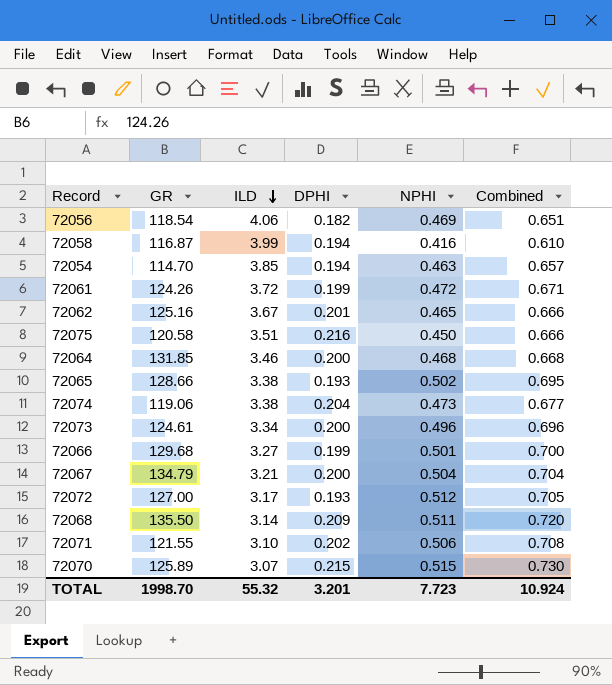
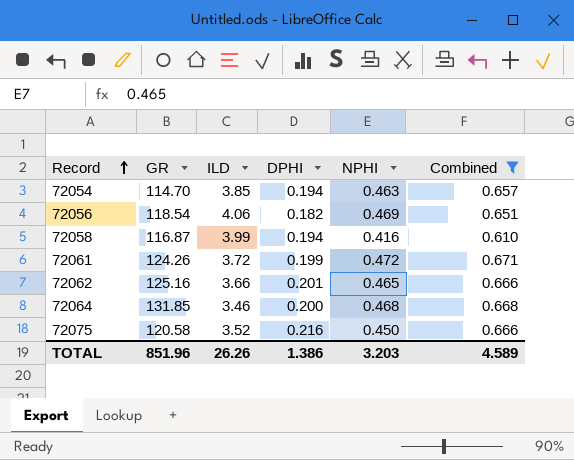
filter: none -> Combined <= 0.671
row order: ILD descending -> Record ascending
72062 | ILD: 3.67 -> 3.66
72075 | ILD: 3.51 -> 3.52
TOTAL | GR: 1998.70 -> 851.96
TOTAL | ILD: 55.32 -> 26.26
TOTAL | DPHI: 3.201 -> 1.386
TOTAL | NPHI: 7.723 -> 3.203
TOTAL | Combined: 10.924 -> 4.589

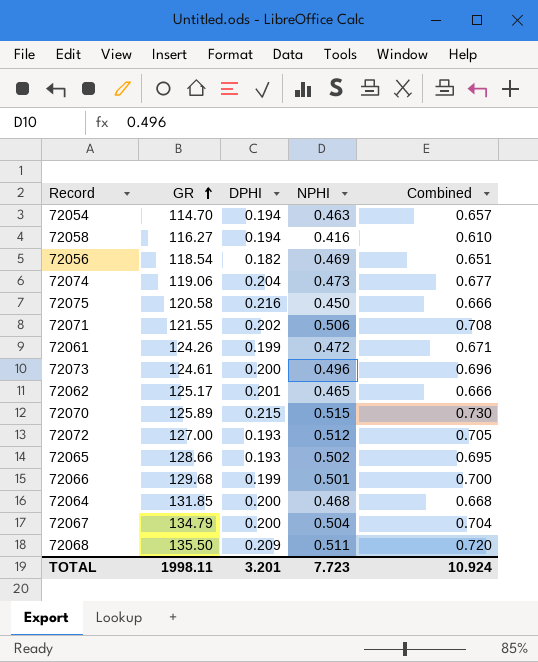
filter: Combined <= 0.671 -> none
row order: Record ascending -> GR ascending
column ILD | position: 3 -> none
72058 | GR: 116.87 -> 116.27
72062 | GR: 125.16 -> 125.17
TOTAL | GR: 851.96 -> 1998.11
TOTAL | DPHI: 1.386 -> 3.201
TOTAL | NPHI: 3.203 -> 7.723
TOTAL | Combined: 4.589 -> 10.924

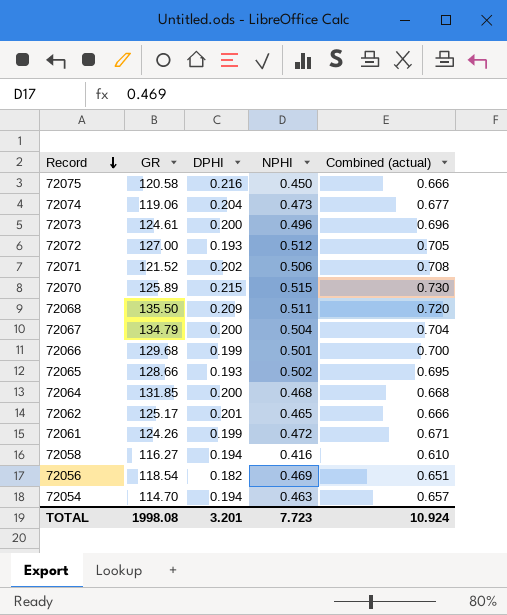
row order: GR ascending -> Record descending
column name: Combined -> Combined (actual)
72071 | GR: 121.55 -> 121.52
TOTAL | GR: 1998.11 -> 1998.08

